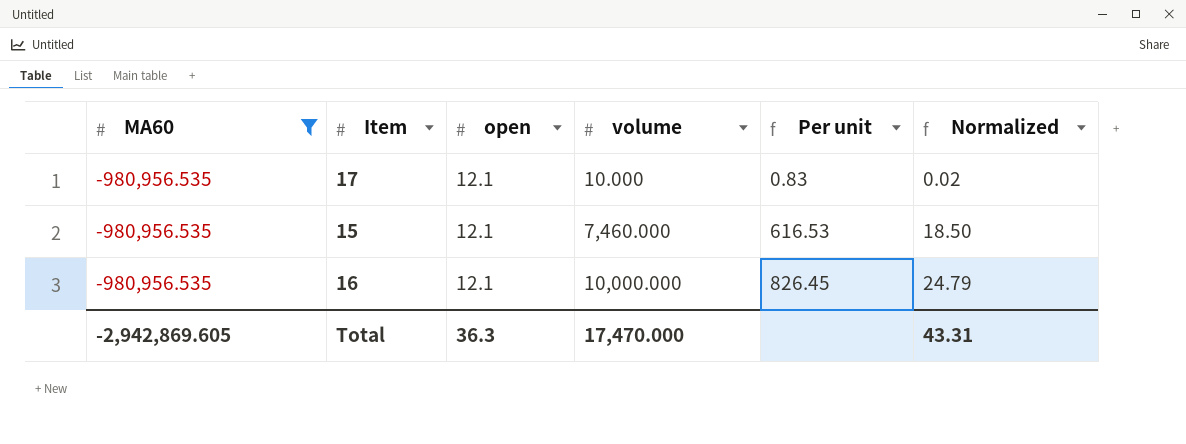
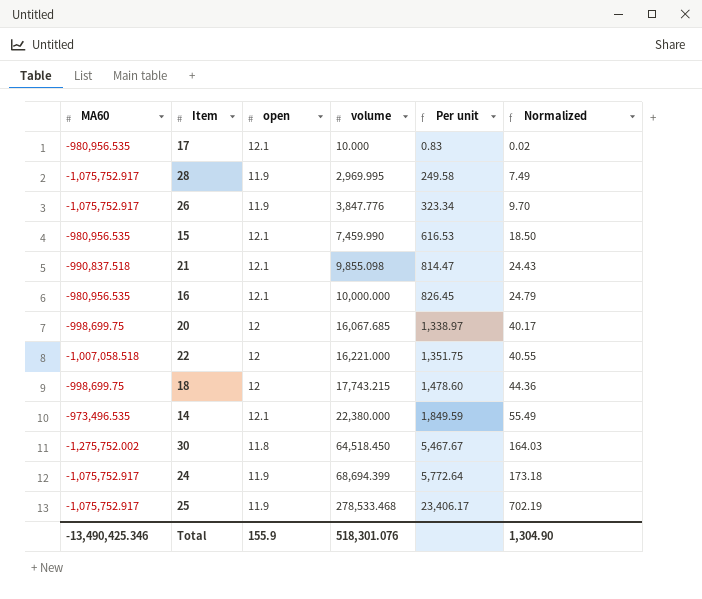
filter: MA60 = -980,956.535 -> none
15 | volume: 7,460.000 -> 7,459.990
Total | MA60: -2,942,869.605 -> -13,490,425.346
Total | open: 36.3 -> 155.9
Total | volume: 17,470.000 -> 518,301.076
Total | Normalized: 43.31 -> 1,304.90

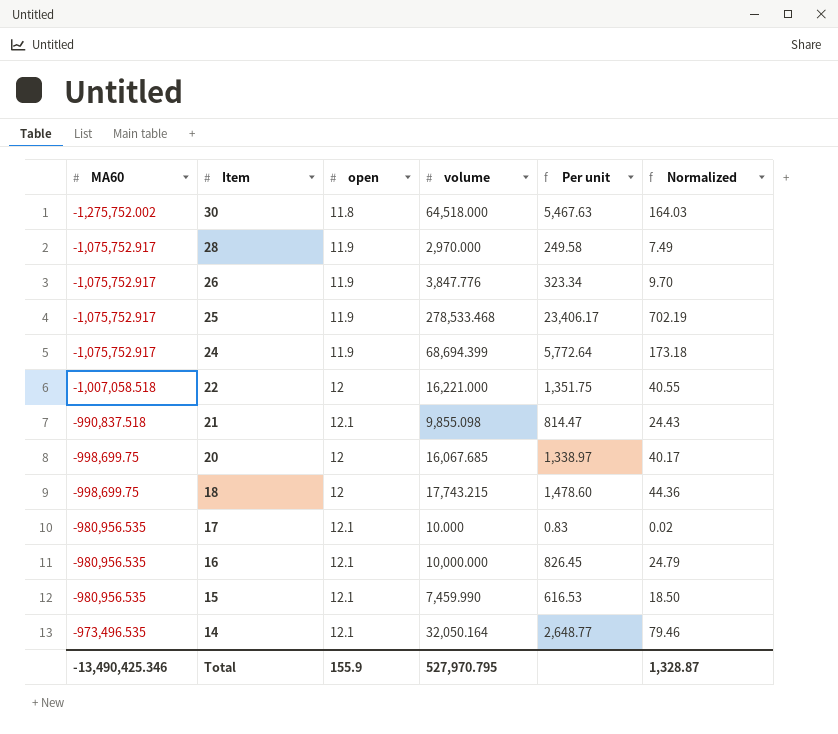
row order: volume ascending -> Item descending
30 | volume: 64,518.450 -> 64,518.000
30 | Per unit: 5,467.67 -> 5,467.63
28 | volume: 2,969.995 -> 2,970.000
14 | volume: 22,380.000 -> 32,050.164
14 | Per unit: 1,849.59 -> 2,648.77
14 | Normalized: 55.49 -> 79.46
Total | volume: 518,301.076 -> 527,970.795
Total | Normalized: 1,304.90 -> 1,328.87

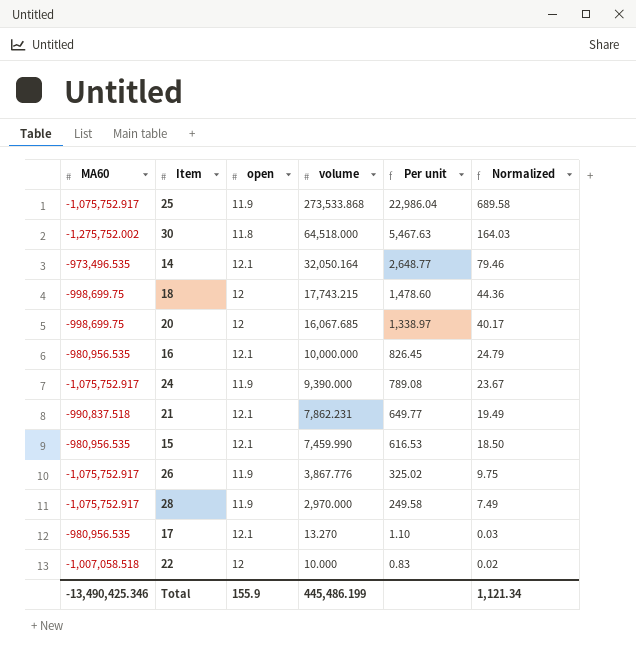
row order: Item descending -> volume descending
25 | volume: 278,533.468 -> 273,533.868
25 | Per unit: 23,406.17 -> 22,986.04
25 | Normalized: 702.19 -> 689.58
24 | volume: 68,694.399 -> 9,390.000
24 | Per unit: 5,772.64 -> 789.08
24 | Normalized: 173.18 -> 23.67
21 | volume: 9,855.098 -> 7,862.231
21 | Per unit: 814.47 -> 649.77
21 | Normalized: 24.43 -> 19.49
26 | volume: 3,847.776 -> 3,867.776
26 | Per unit: 323.34 -> 325.02
26 | Normalized: 9.70 -> 9.75
17 | volume: 10.000 -> 13.270
17 | Per unit: 0.83 -> 1.10
17 | Normalized: 0.02 -> 0.03
22 | volume: 16,221.000 -> 10.000
22 | Per unit: 1,351.75 -> 0.83
22 | Normalized: 40.55 -> 0.02
Total | volume: 527,970.795 -> 445,486.199
Total | Normalized: 1,328.87 -> 1,121.34

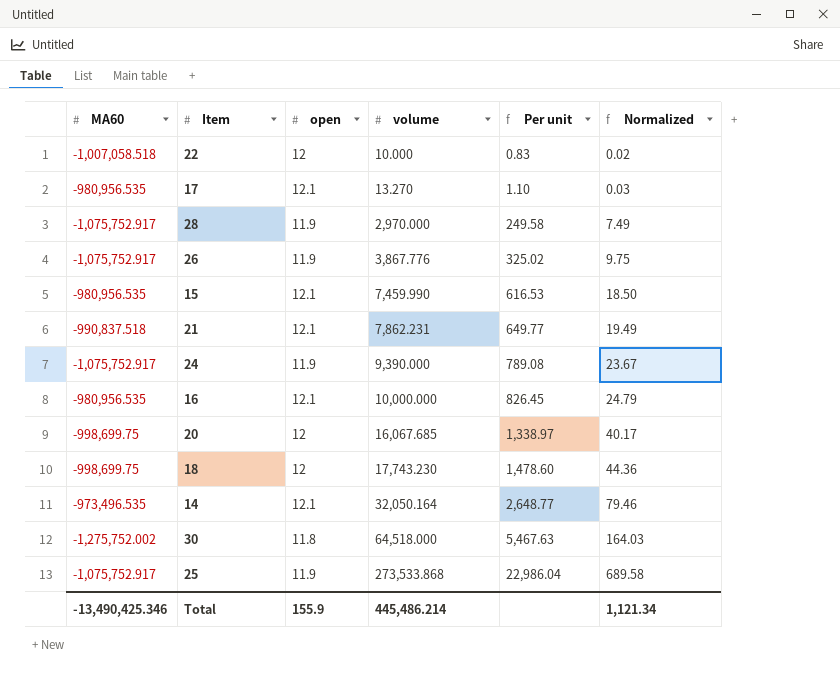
row order: volume descending -> volume ascending
18 | volume: 17,743.215 -> 17,743.230
Total | volume: 445,486.199 -> 445,486.214

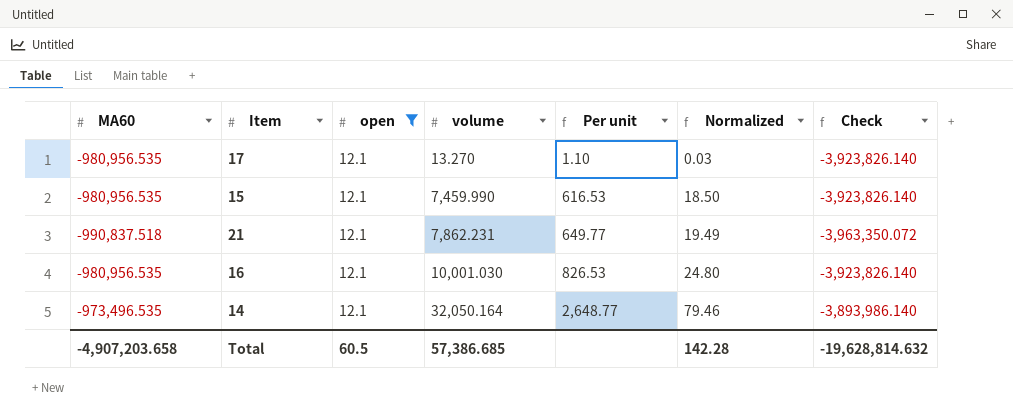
filter: none -> open = 12.1
column Check | formula: none -> [MA60] * 4
16 | volume: 10,000.000 -> 10,001.030
16 | Per unit: 826.45 -> 826.53
16 | Normalized: 24.79 -> 24.80
Total | MA60: -13,490,425.346 -> -4,907,203.658
Total | open: 155.9 -> 60.5
Total | volume: 445,486.214 -> 57,386.685
Total | Normalized: 1,121.34 -> 142.28

